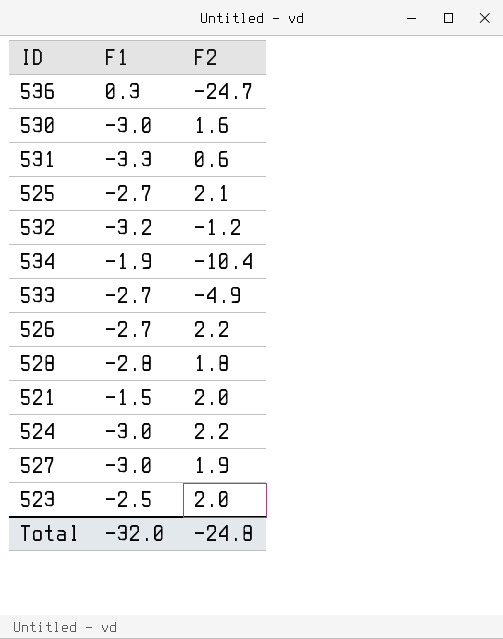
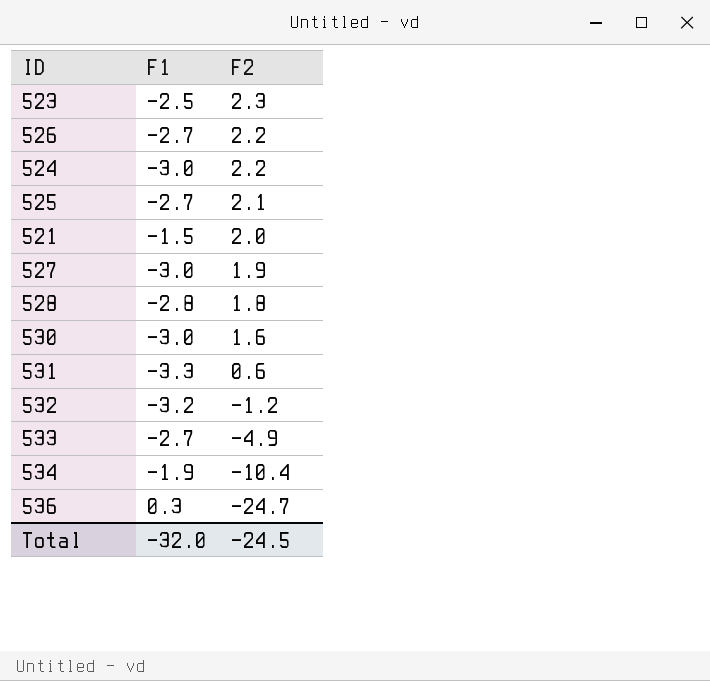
row order: none -> F2 descending
523 | F2: 2.0 -> 2.3
Total | F2: -24.8 -> -24.5

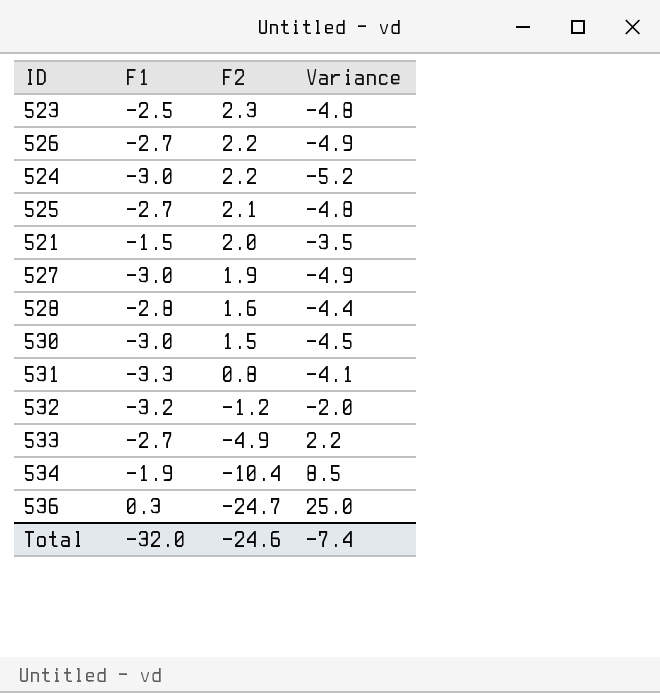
column Variance | formula: none -> [F1] - [F2]
528 | F2: 1.8 -> 1.6
530 | F2: 1.6 -> 1.5
531 | F2: 0.6 -> 0.8
Total | F2: -24.5 -> -24.6

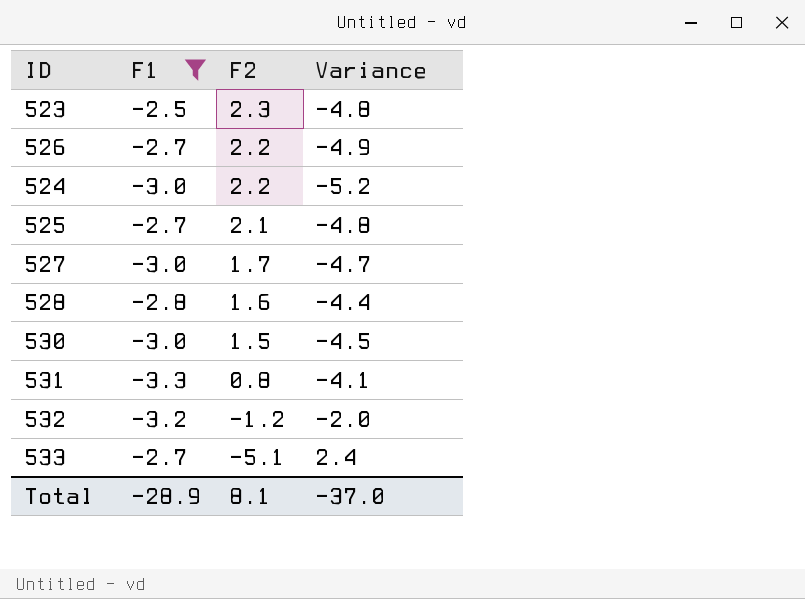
filter: none -> F1 <= -2.5
527 | F2: 1.9 -> 1.7
527 | Variance: -4.9 -> -4.7
533 | F2: -4.9 -> -5.1
533 | Variance: 2.2 -> 2.4
Total | F1: -32.0 -> -28.9
Total | F2: -24.6 -> 8.1
Total | Variance: -7.4 -> -37.0

